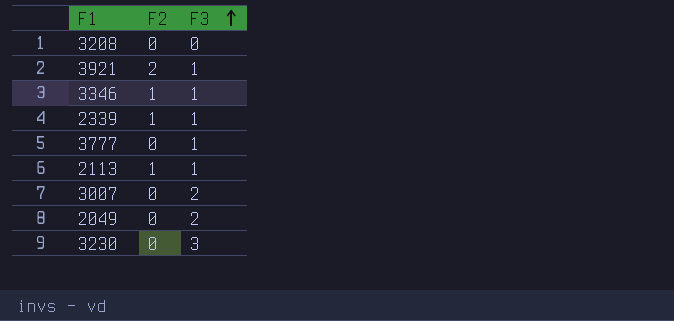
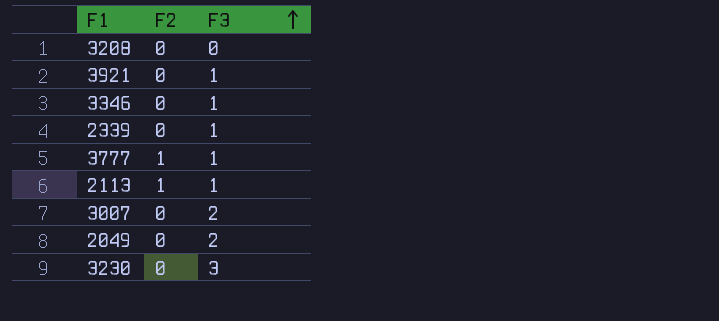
3921 | F2: 2 -> 0
3346 | F2: 1 -> 0
2339 | F2: 1 -> 0
3777 | F2: 0 -> 1

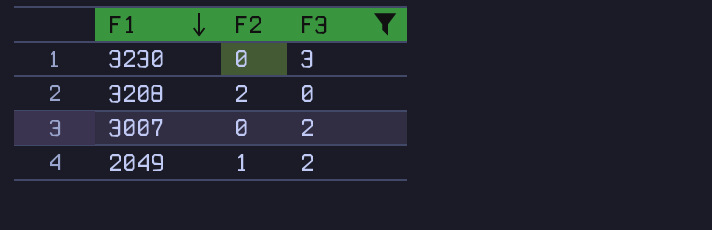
filter: none -> F3 != 1
row order: F3 ascending -> F1 descending
3208 | F2: 0 -> 2
2049 | F2: 0 -> 1

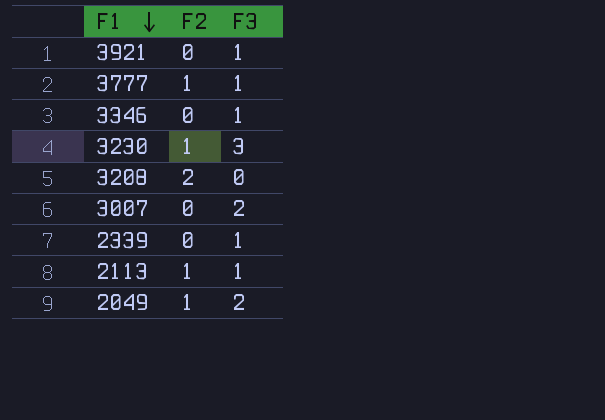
filter: F3 != 1 -> none
3230 | F2: 0 -> 1

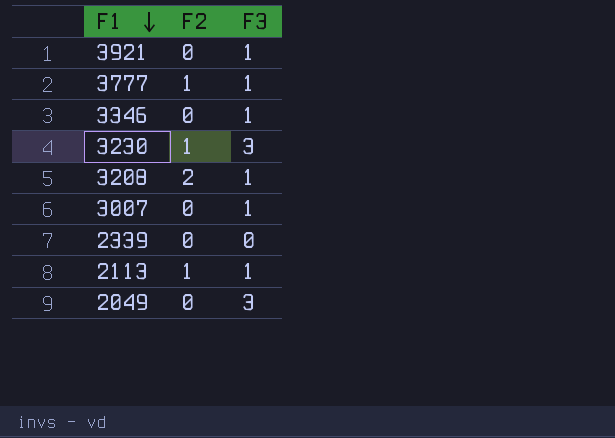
3208 | F3: 0 -> 1
3007 | F3: 2 -> 1
2339 | F3: 1 -> 0
2049 | F2: 1 -> 0
2049 | F3: 2 -> 3

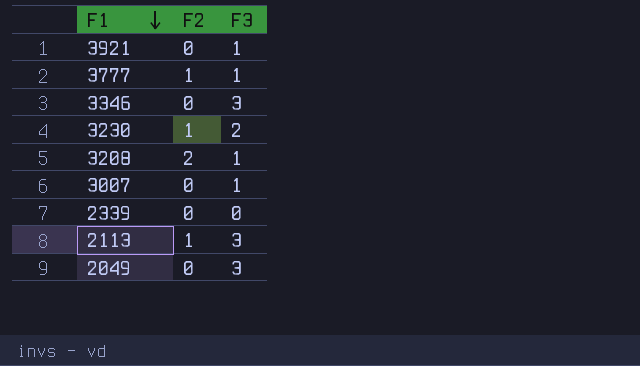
3346 | F3: 1 -> 3
3230 | F3: 3 -> 2
2113 | F3: 1 -> 3

